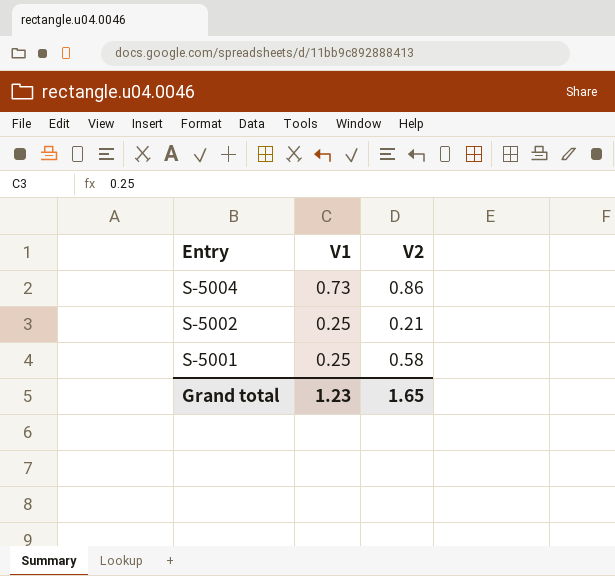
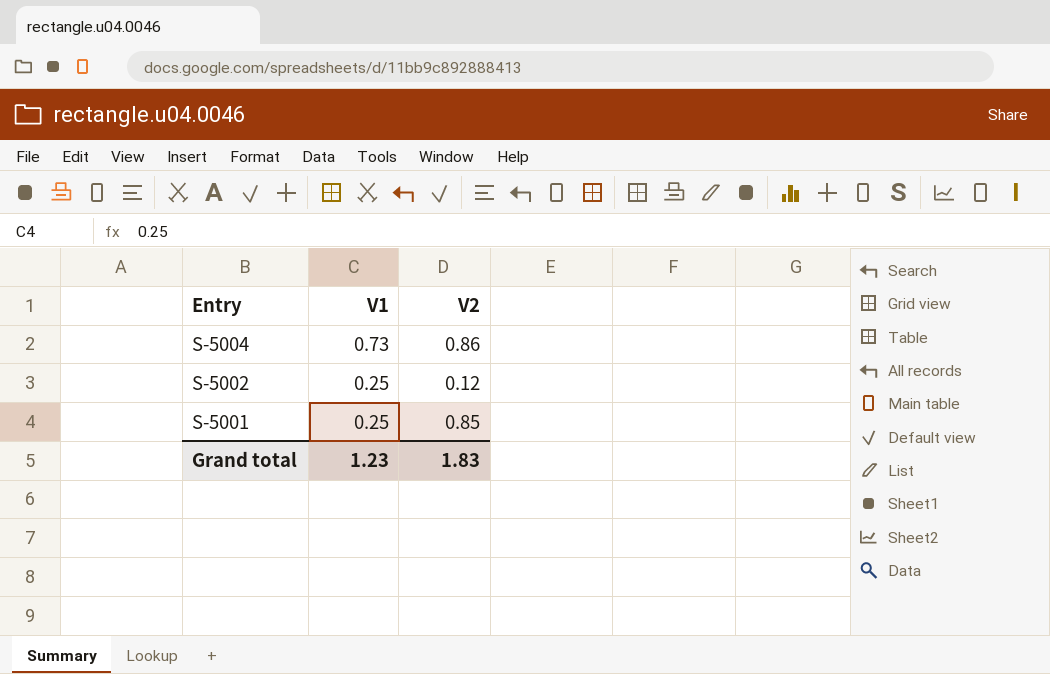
S-5002 | V2: 0.21 -> 0.12
S-5001 | V2: 0.58 -> 0.85
Grand total | V2: 1.65 -> 1.83

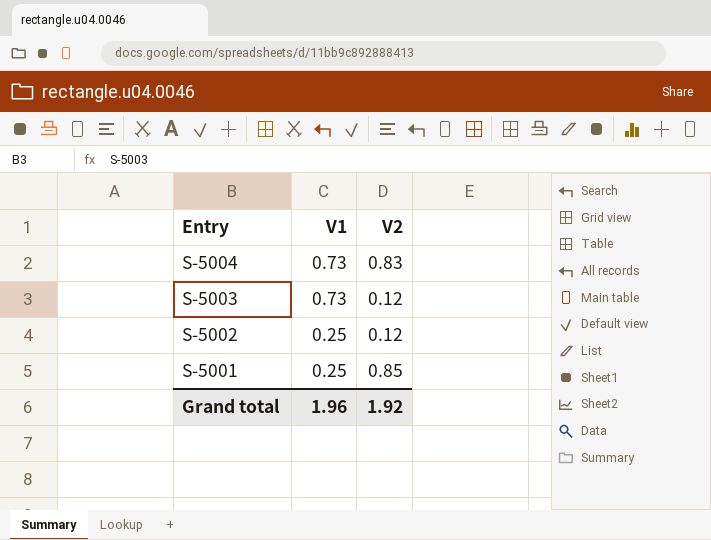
S-5004 | V2: 0.86 -> 0.83
row S-5003: none -> 0.73 | 0.12
Grand total | V1: 1.23 -> 1.96
Grand total | V2: 1.83 -> 1.92

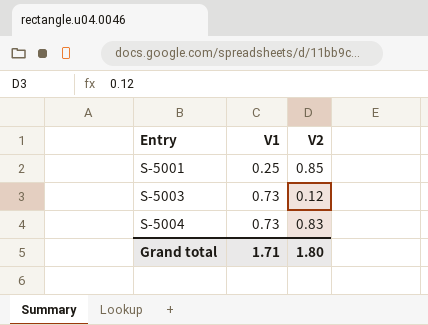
row order: Entry descending -> Entry ascending
row S-5002: 0.25 | 0.12 -> none
Grand total | V1: 1.96 -> 1.71
Grand total | V2: 1.92 -> 1.80

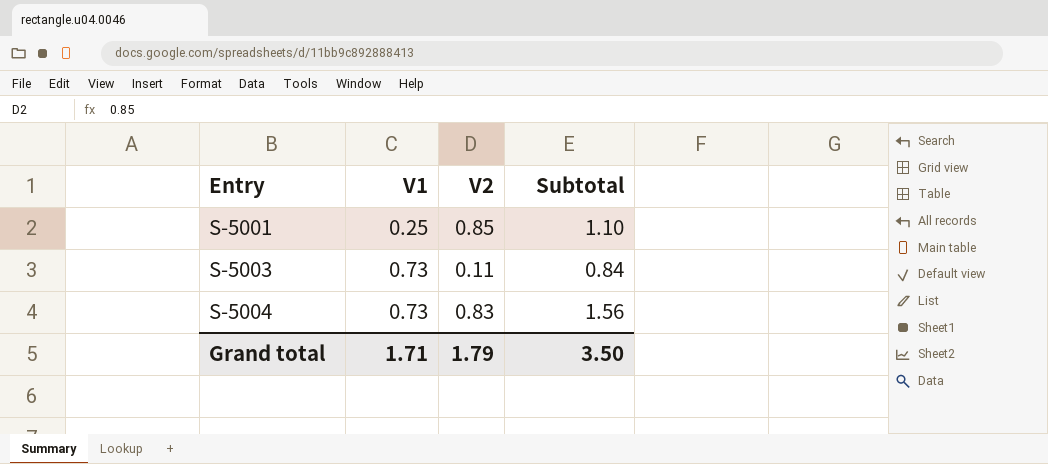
column Subtotal | formula: none -> [V1] + [V2]
S-5003 | V2: 0.12 -> 0.11
Grand total | V2: 1.80 -> 1.79

